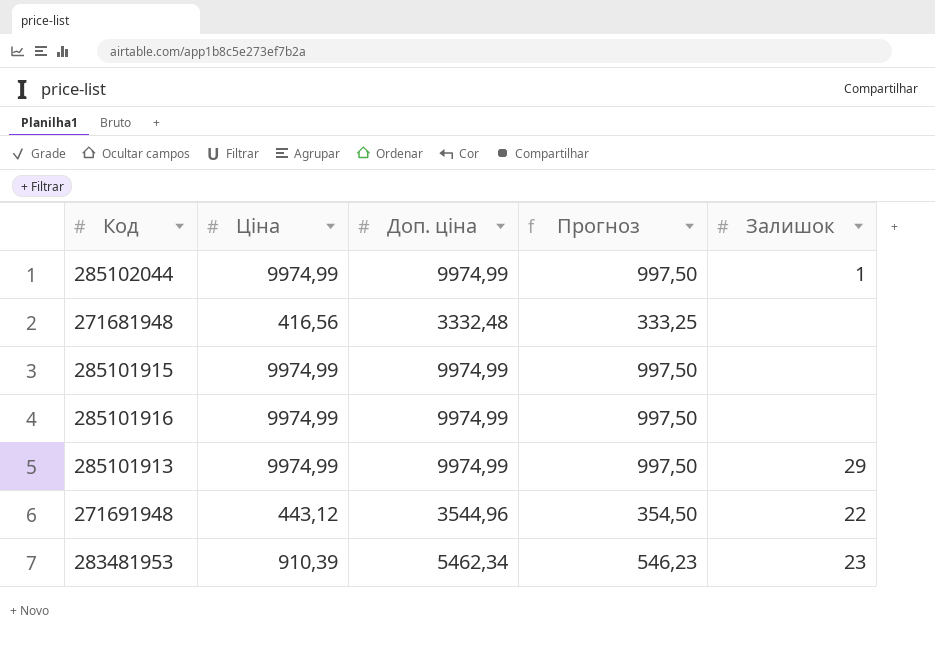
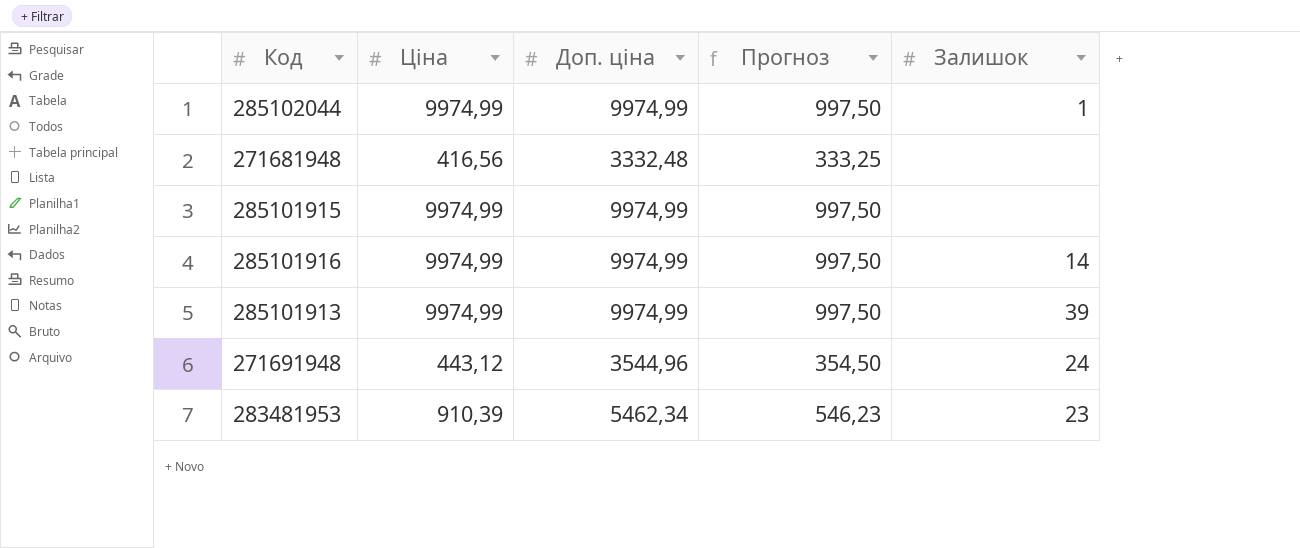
285101916 | Залишок: none -> 14
285101913 | Залишок: 29 -> 39
271691948 | Залишок: 22 -> 24

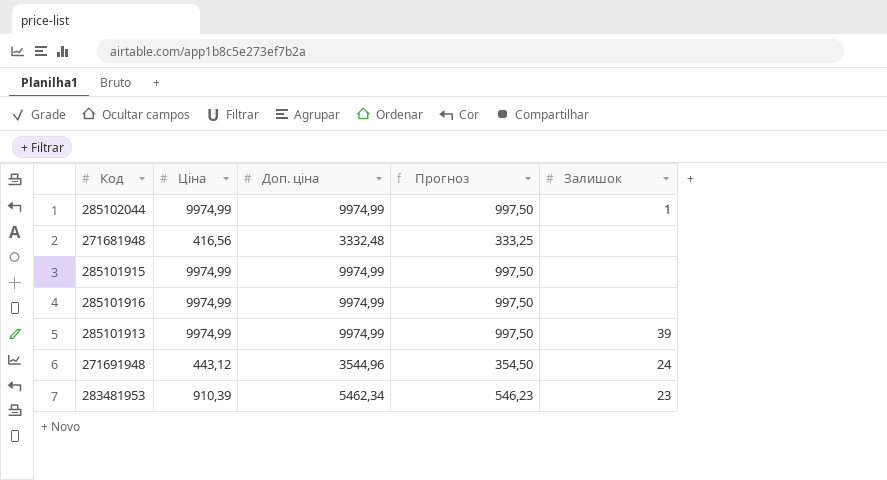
285101916 | Залишок: 14 -> none

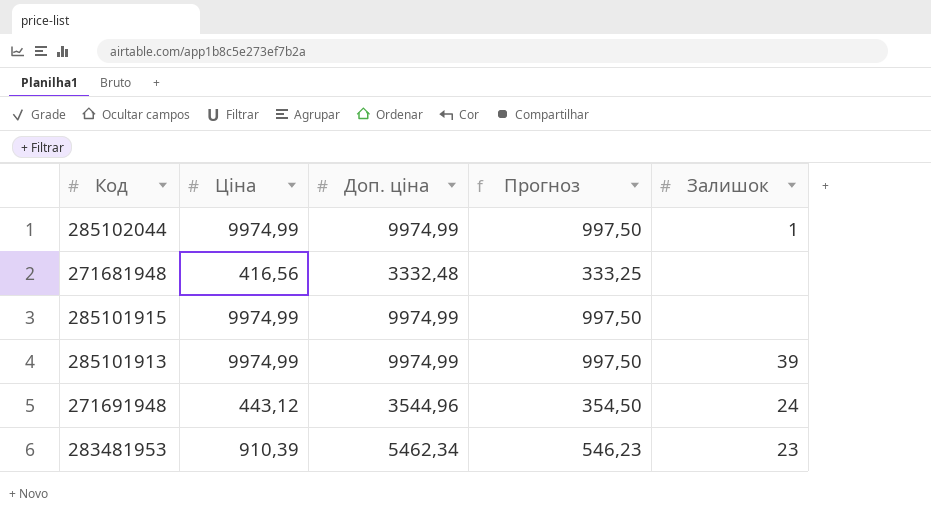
row 285101916: 9974,99 | 9974,99 | 997,50 | none -> none

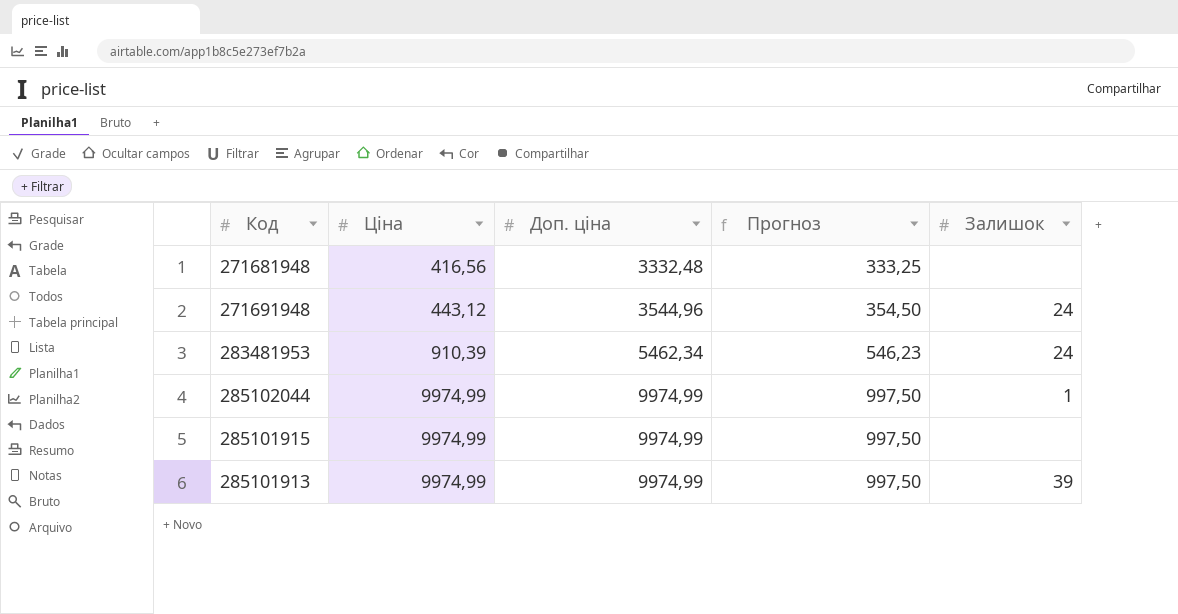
row order: none -> Ціна ascending
283481953 | Залишок: 23 -> 24

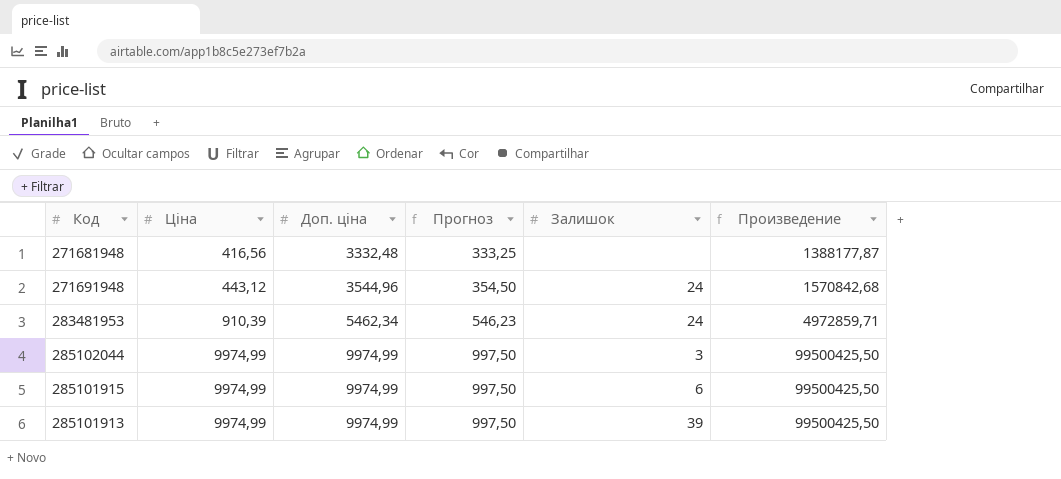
column Произведение | formula: none -> [Ціна] * [Доп. ціна]
285102044 | Залишок: 1 -> 3
285101915 | Залишок: none -> 6

